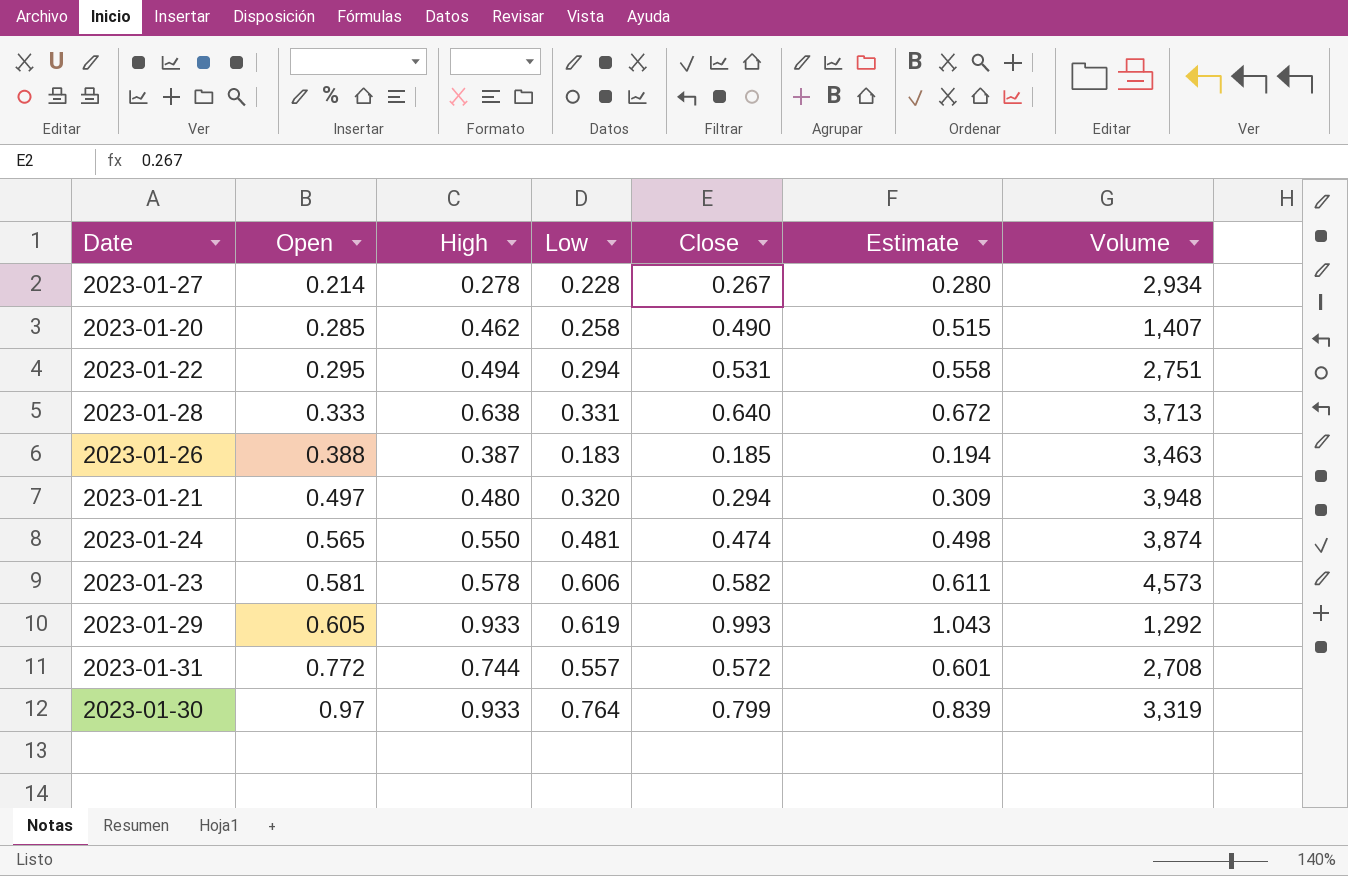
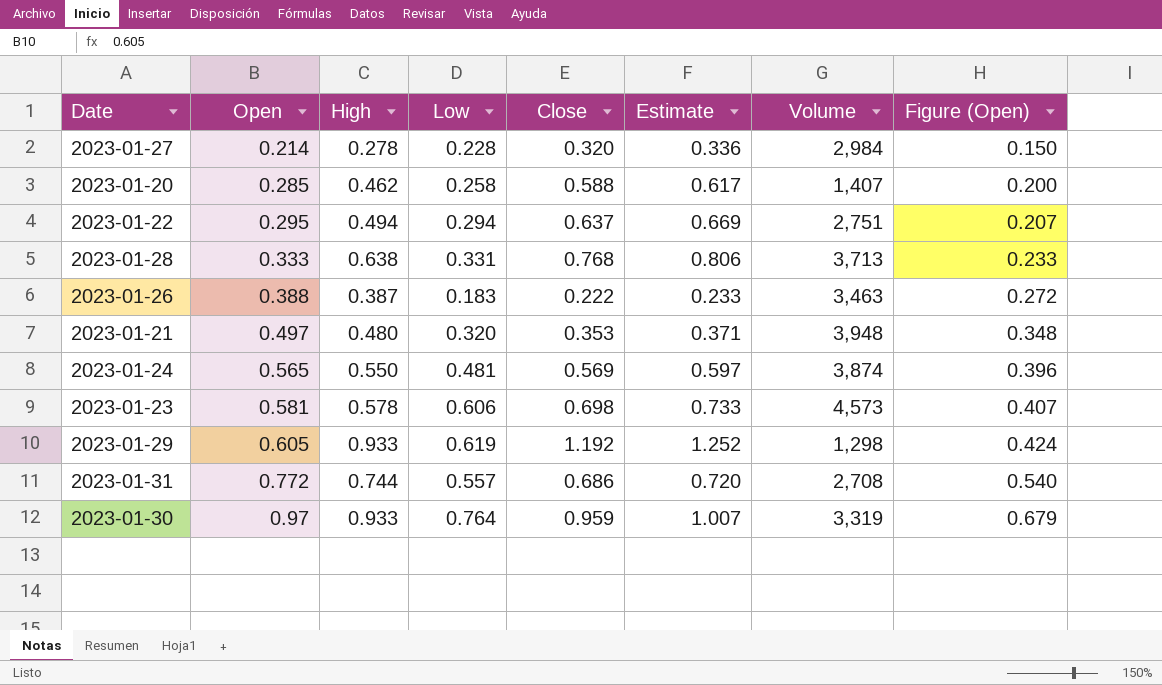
column Figure (Open) | formula: none -> [Open] * 0.7
2023-01-27 | Close: 0.267 -> 0.320
2023-01-27 | Estimate: 0.280 -> 0.336
2023-01-27 | Volume: 2,934 -> 2,984
2023-01-20 | Close: 0.490 -> 0.588
2023-01-20 | Estimate: 0.515 -> 0.617
2023-01-22 | Close: 0.531 -> 0.637
2023-01-22 | Estimate: 0.558 -> 0.669
2023-01-28 | Close: 0.640 -> 0.768
2023-01-28 | Estimate: 0.672 -> 0.806
2023-01-26 | Close: 0.185 -> 0.222
2023-01-26 | Estimate: 0.194 -> 0.233
2023-01-21 | Close: 0.294 -> 0.353
2023-01-21 | Estimate: 0.309 -> 0.371
2023-01-24 | Close: 0.474 -> 0.569
2023-01-24 | Estimate: 0.498 -> 0.597
2023-01-23 | Close: 0.582 -> 0.698
2023-01-23 | Estimate: 0.611 -> 0.733
2023-01-29 | Close: 0.993 -> 1.192
2023-01-29 | Estimate: 1.043 -> 1.252
2023-01-29 | Volume: 1,292 -> 1,298
2023-01-31 | Close: 0.572 -> 0.686
2023-01-31 | Estimate: 0.601 -> 0.720
2023-01-30 | Close: 0.799 -> 0.959
2023-01-30 | Estimate: 0.839 -> 1.007

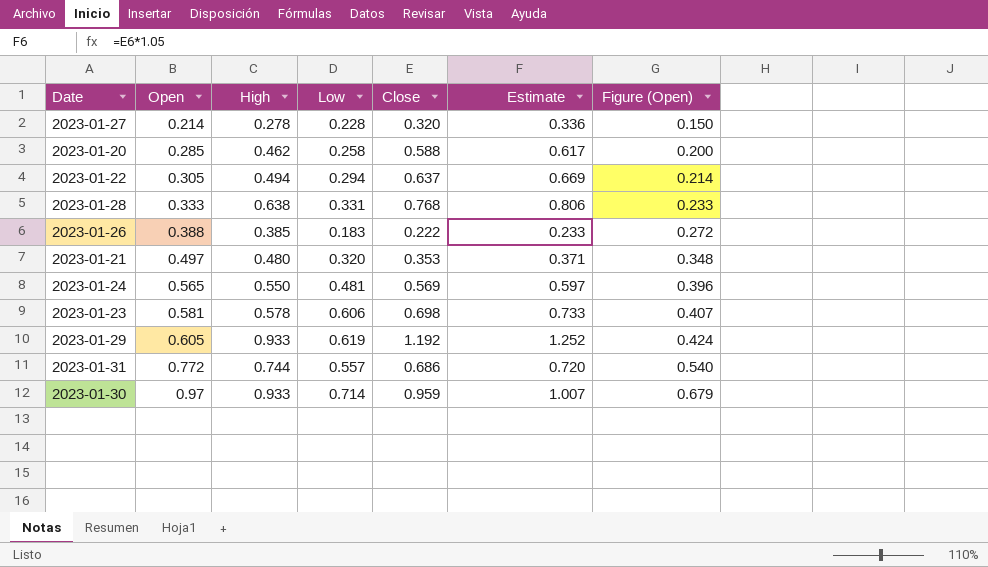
column Volume | position: 7 -> none
2023-01-22 | Open: 0.295 -> 0.305
2023-01-22 | Figure (Open): 0.207 -> 0.214
2023-01-26 | High: 0.387 -> 0.385
2023-01-30 | Low: 0.764 -> 0.714

